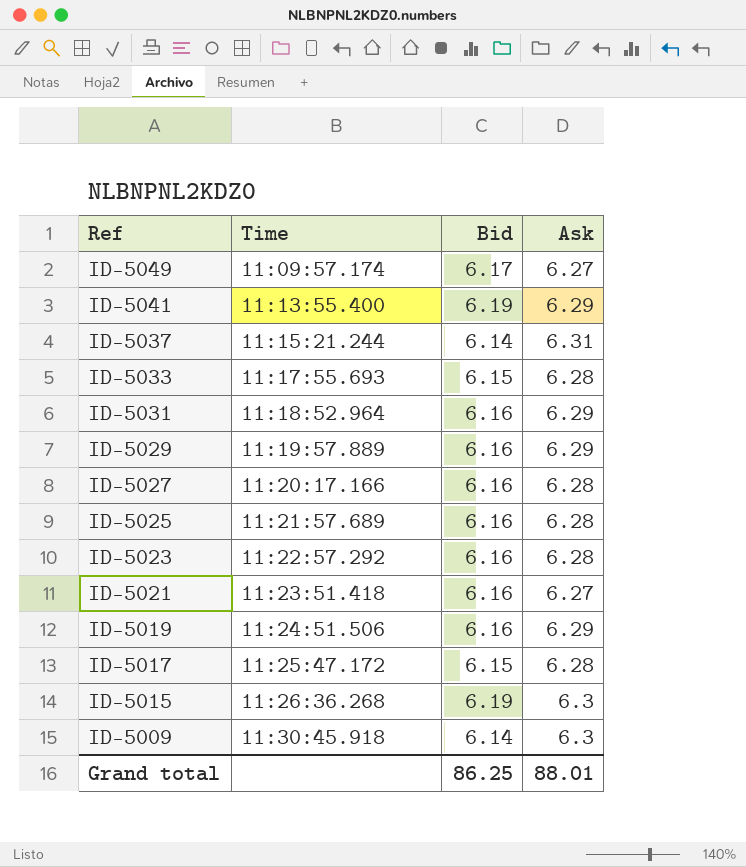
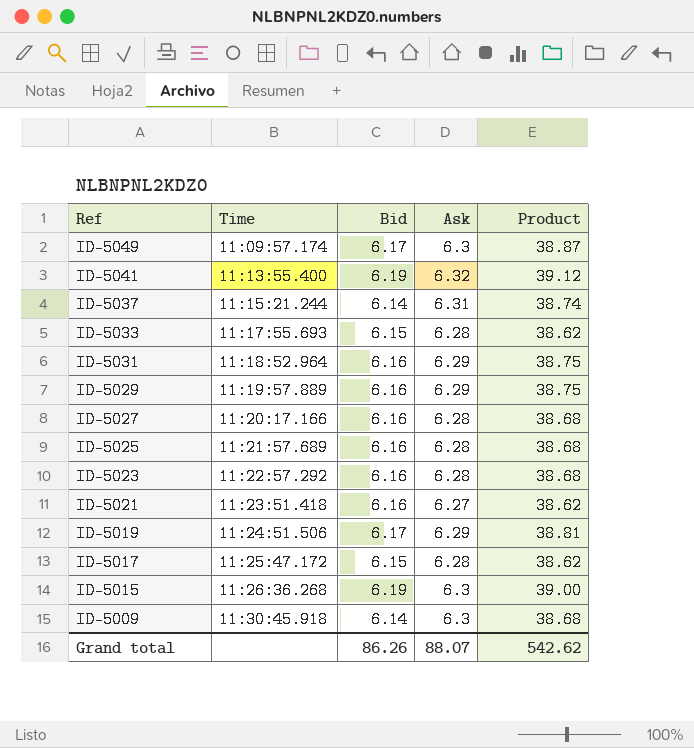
column Product | formula: none -> [Bid] * [Ask]
ID-5049 | Ask: 6.27 -> 6.3
ID-5041 | Ask: 6.29 -> 6.32
ID-5019 | Bid: 6.16 -> 6.17
Grand total | Bid: 86.25 -> 86.26
Grand total | Ask: 88.01 -> 88.07

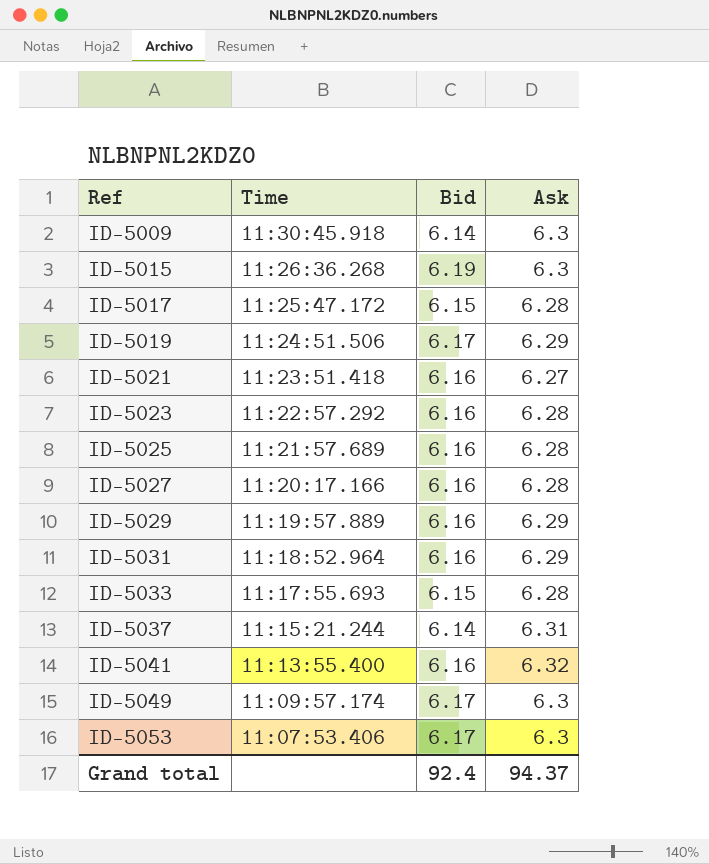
row order: Ref descending -> Ref ascending
column Product | formula: [Bid] * [Ask] -> none
ID-5041 | Bid: 6.19 -> 6.16
row ID-5053: none -> 11:07:53.406 | 6.17 | 6.3
Grand total | Bid: 86.26 -> 92.4
Grand total | Ask: 88.07 -> 94.37

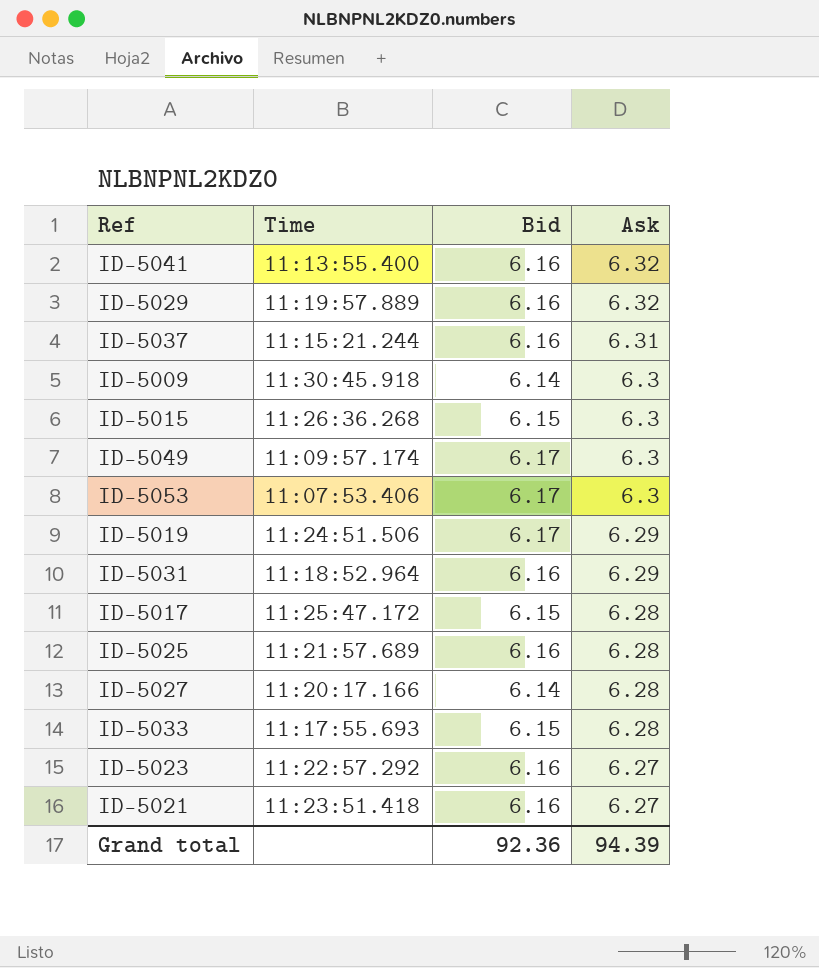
row order: Ref ascending -> Ask descending
ID-5029 | Ask: 6.29 -> 6.32
ID-5037 | Bid: 6.14 -> 6.16
ID-5015 | Bid: 6.19 -> 6.15
ID-5027 | Bid: 6.16 -> 6.14
ID-5023 | Ask: 6.28 -> 6.27
Grand total | Bid: 92.4 -> 92.36
Grand total | Ask: 94.37 -> 94.39

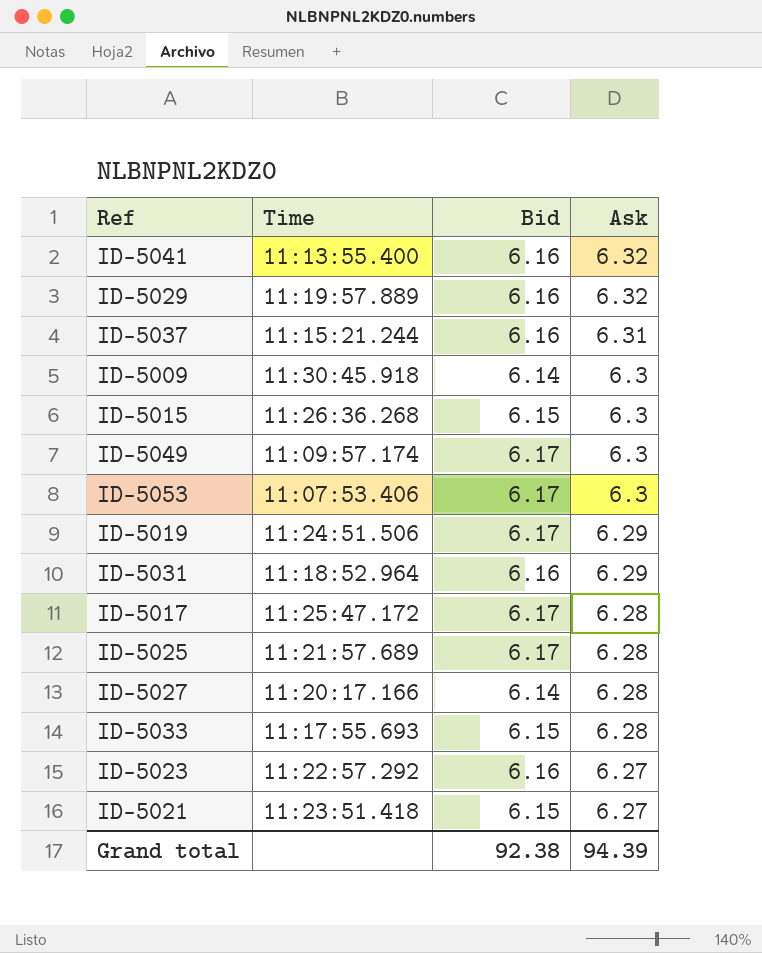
ID-5017 | Bid: 6.15 -> 6.17
ID-5025 | Bid: 6.16 -> 6.17
ID-5021 | Bid: 6.16 -> 6.15
Grand total | Bid: 92.36 -> 92.38

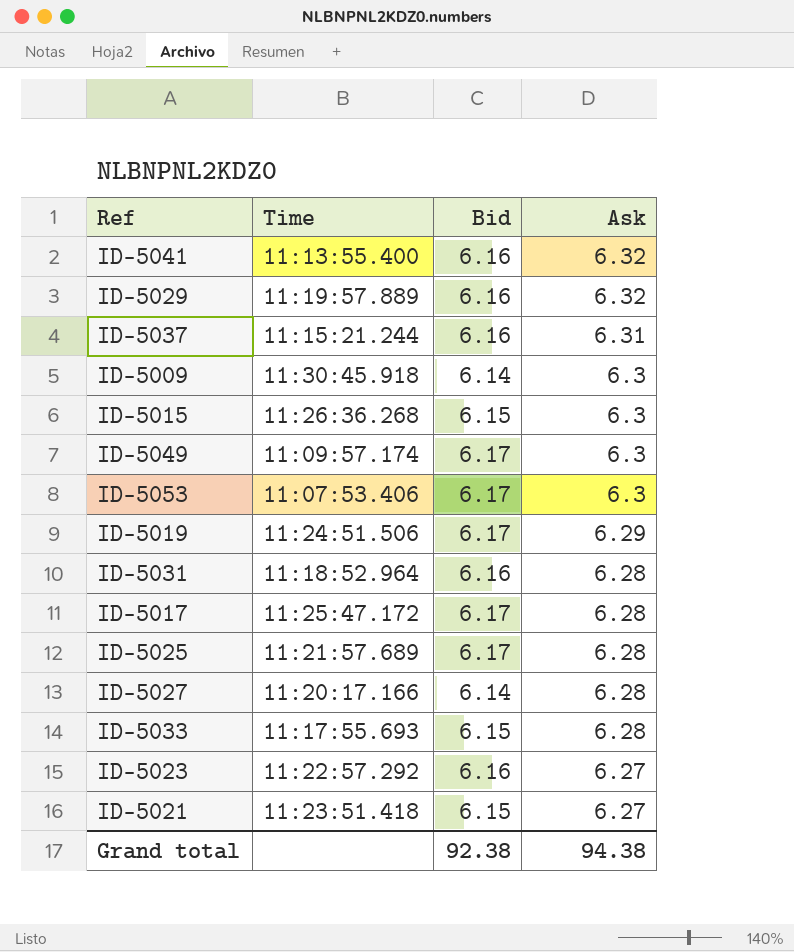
ID-5031 | Ask: 6.29 -> 6.28
Grand total | Ask: 94.39 -> 94.38

